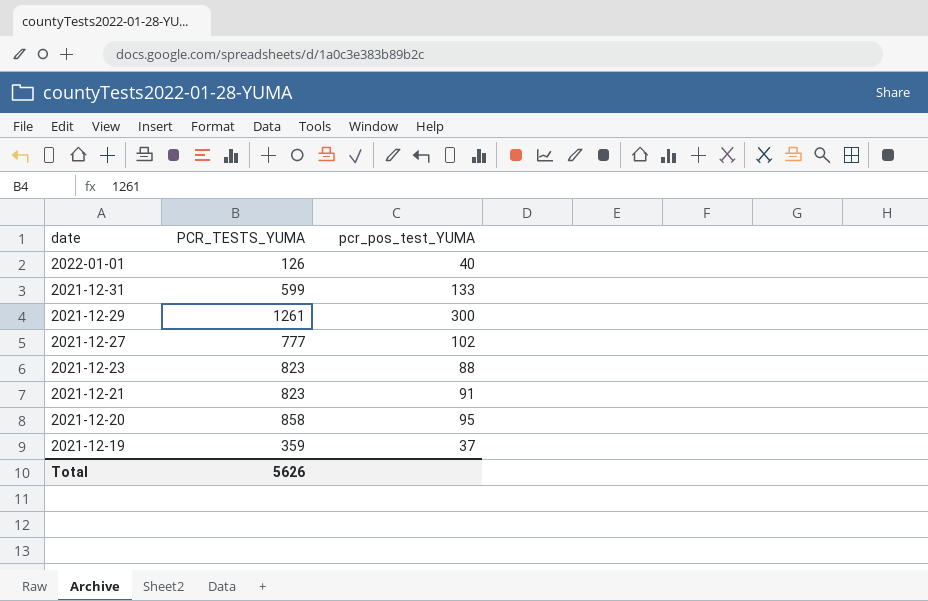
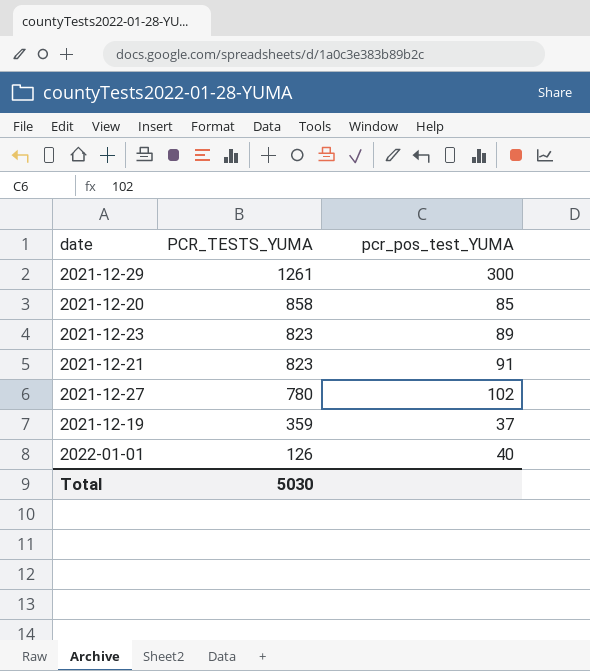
row order: date descending -> PCR_TESTS_YUMA descending
row 2021-12-31: 599 | 133 -> none
2021-12-20 | pcr_pos_test_YUMA: 95 -> 85
2021-12-23 | pcr_pos_test_YUMA: 88 -> 89
2021-12-27 | PCR_TESTS_YUMA: 777 -> 780
Total | PCR_TESTS_YUMA: 5626 -> 5030

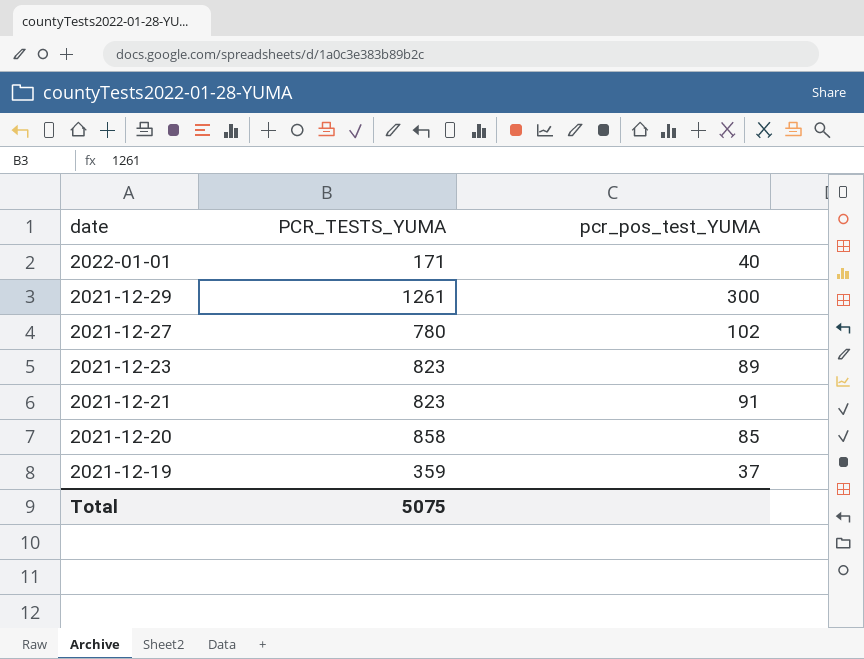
row order: PCR_TESTS_YUMA descending -> date descending
2022-01-01 | PCR_TESTS_YUMA: 126 -> 171
Total | PCR_TESTS_YUMA: 5030 -> 5075

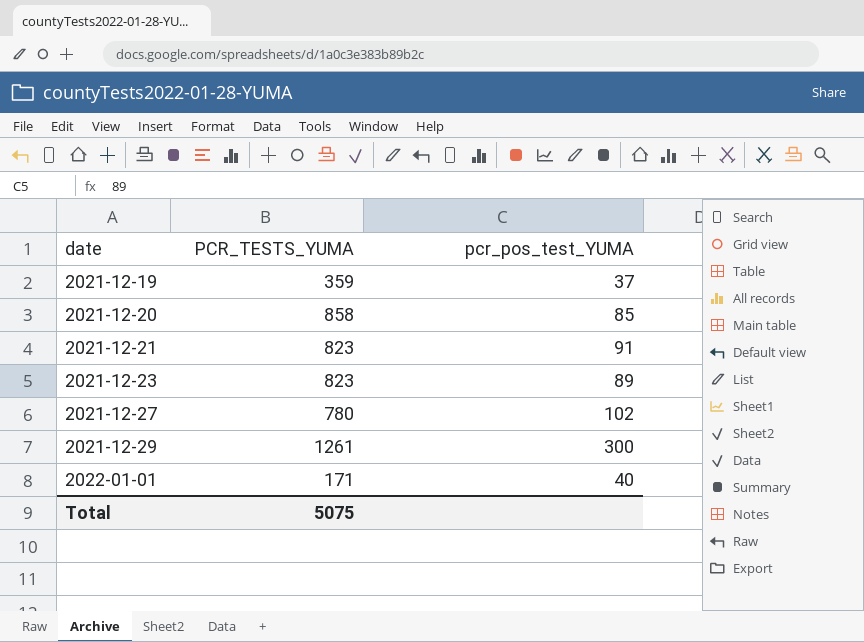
row order: date descending -> date ascending

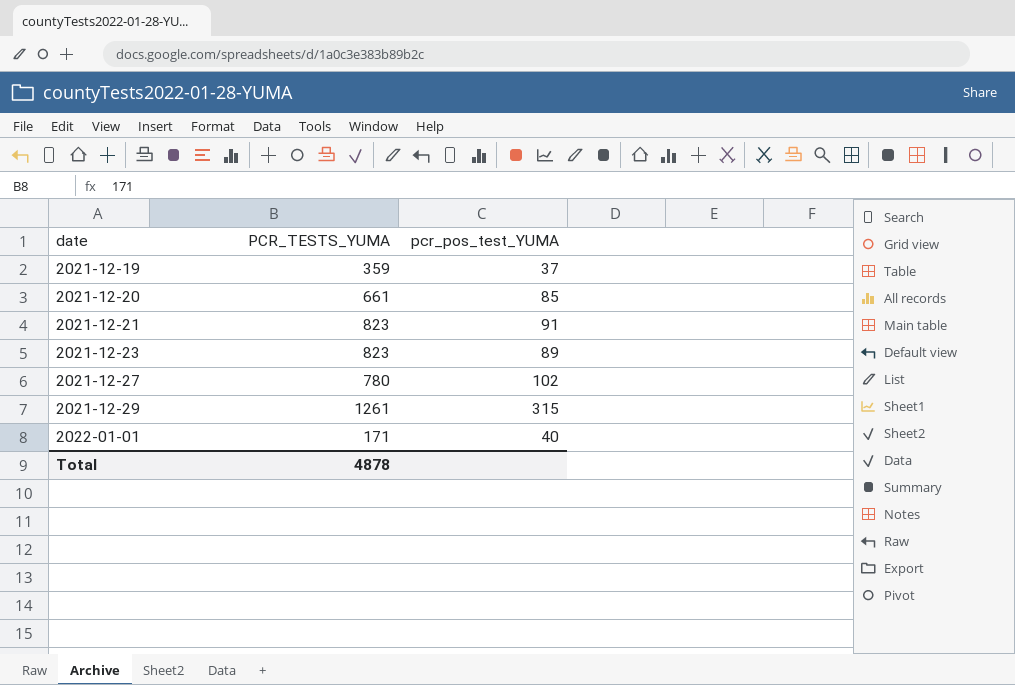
2021-12-20 | PCR_TESTS_YUMA: 858 -> 661
2021-12-29 | pcr_pos_test_YUMA: 300 -> 315
Total | PCR_TESTS_YUMA: 5075 -> 4878

